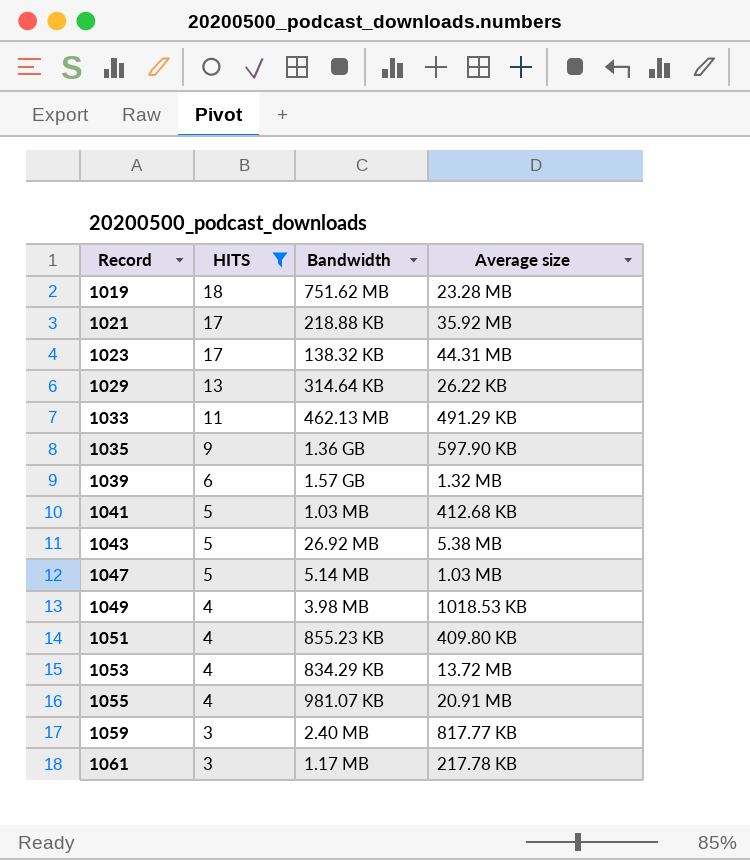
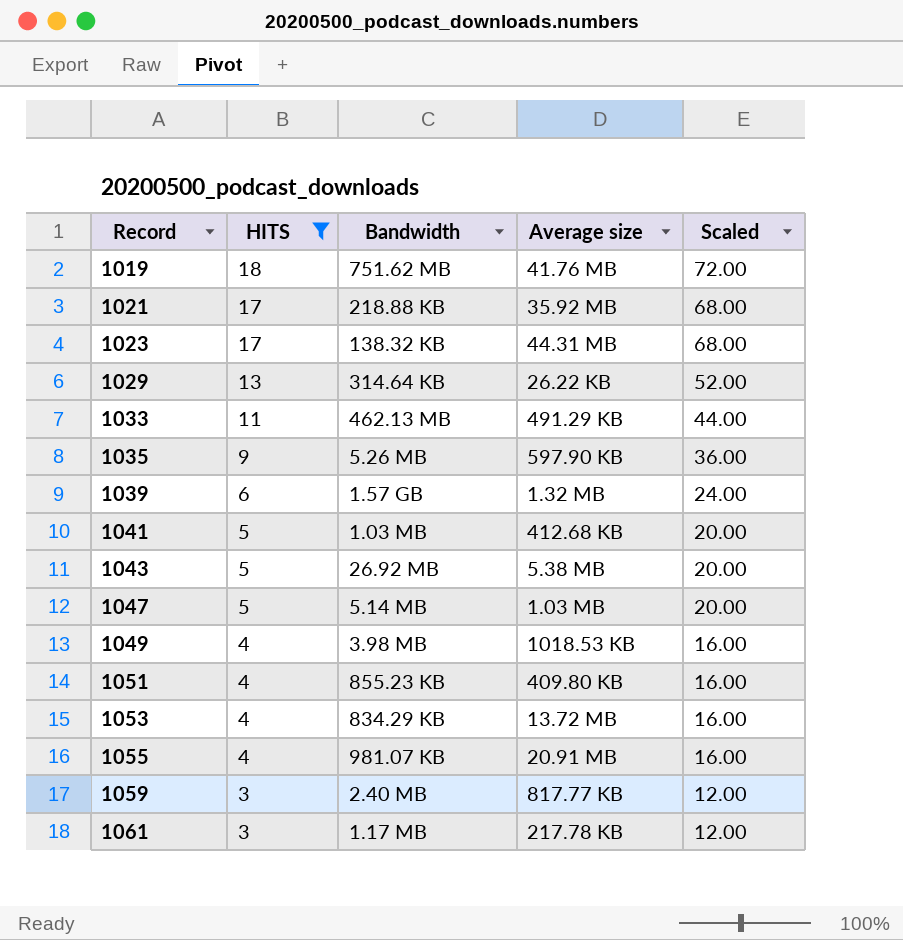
column Scaled | formula: none -> [HITS] * 4
1019 | Average size: 23.28 MB -> 41.76 MB
1035 | Bandwidth: 1.36 GB -> 5.26 MB

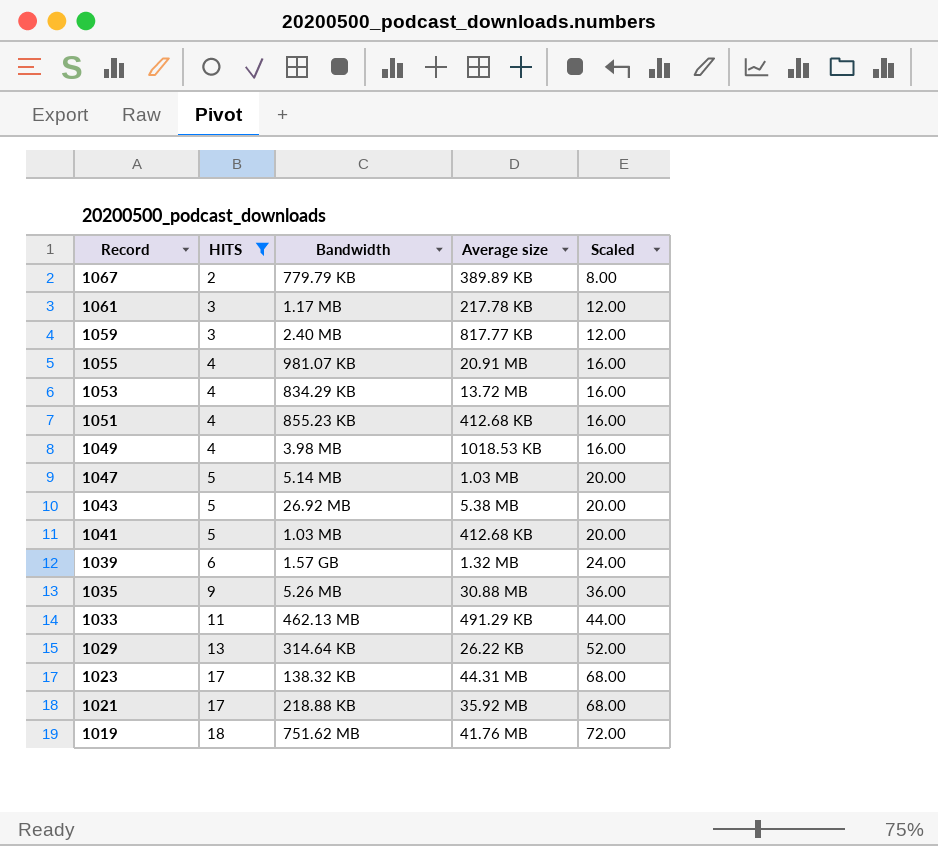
row order: Record ascending -> Record descending
row 1067: none -> 2 | 779.79 KB | 389.89 KB | 8.00
1051 | Average size: 409.80 KB -> 412.68 KB
1035 | Average size: 597.90 KB -> 30.88 MB

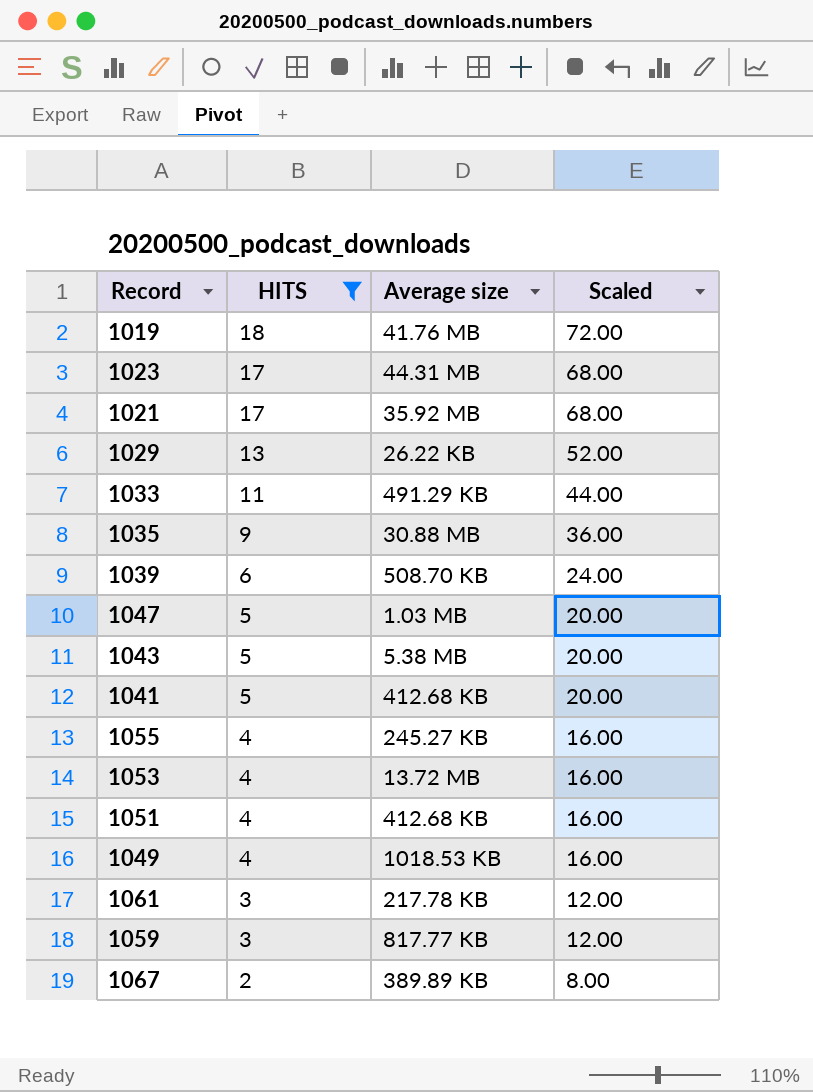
row order: Record descending -> HITS descending
column Bandwidth | position: 3 -> none
1039 | Average size: 1.32 MB -> 508.70 KB
1055 | Average size: 20.91 MB -> 245.27 KB

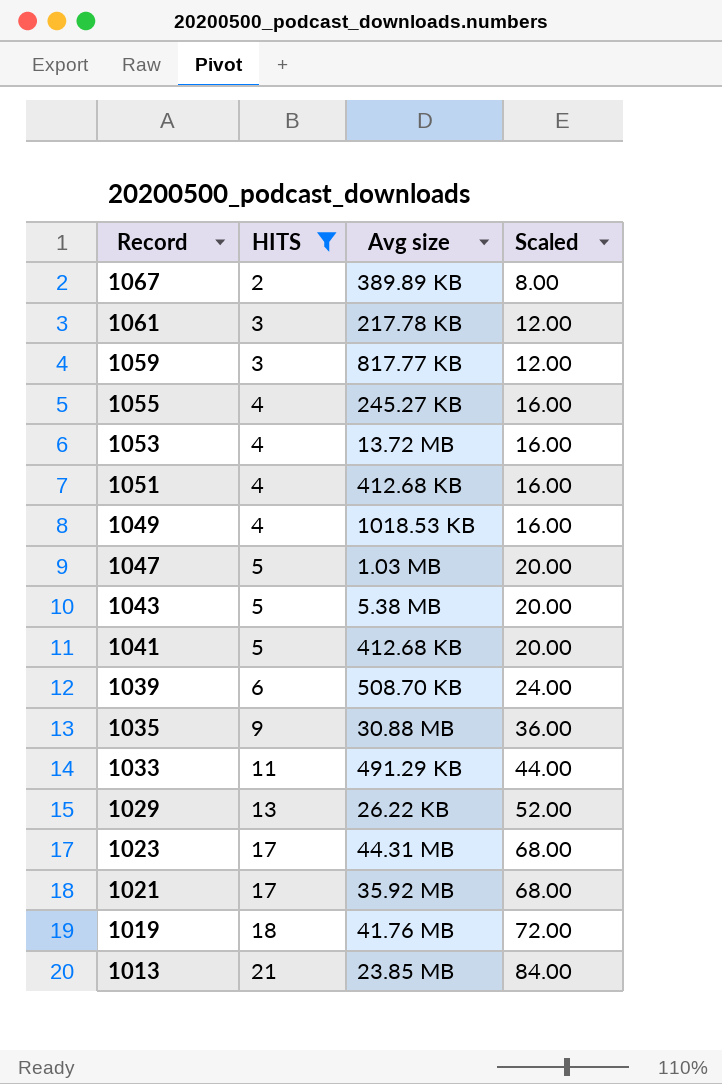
row order: HITS descending -> Record descending
column name: Average size -> Avg size
row 1013: none -> 21 | 23.85 MB | 84.00

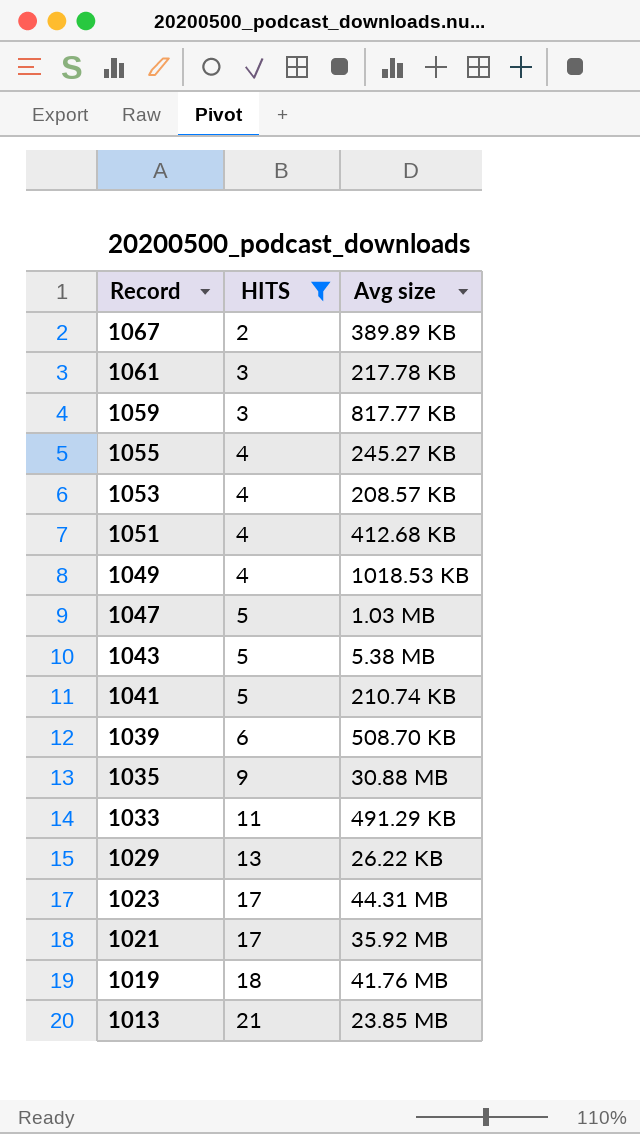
column Scaled | formula: [HITS] * 4 -> none
1053 | Avg size: 13.72 MB -> 208.57 KB
1041 | Avg size: 412.68 KB -> 210.74 KB

